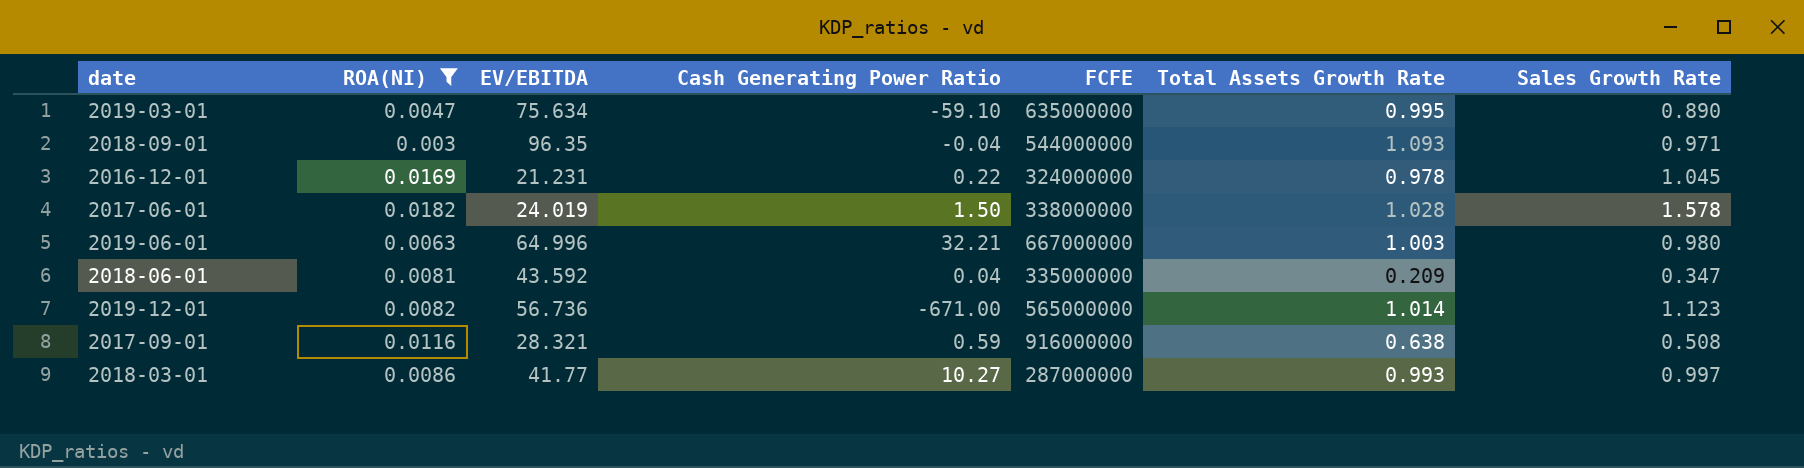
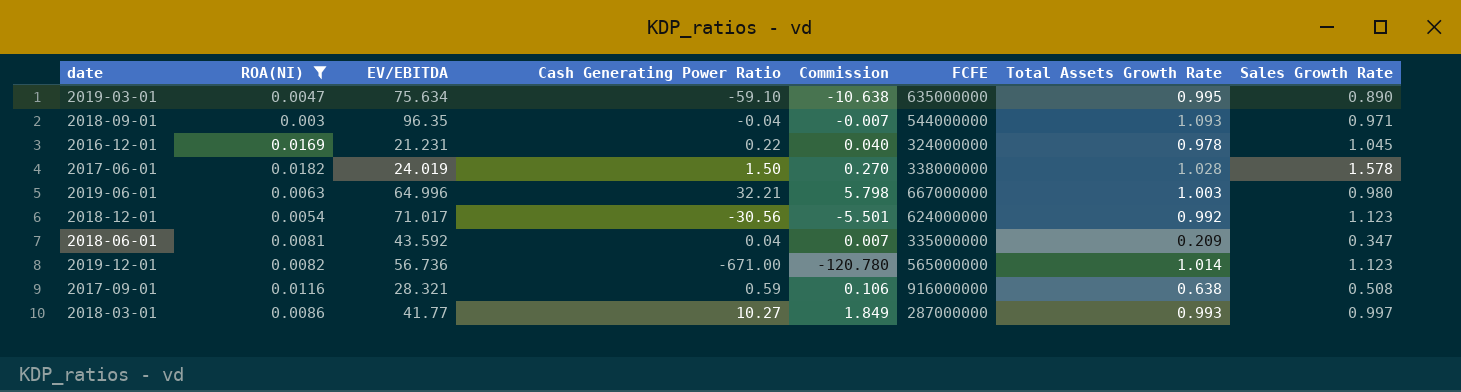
column Commission | formula: none -> [Cash Generating Power Ratio] * 0.18
row 2018-12-01: none -> 0.0054 | 71.017 | -30.56 | -5.501 | 624000000 | 0.992 | 1.123

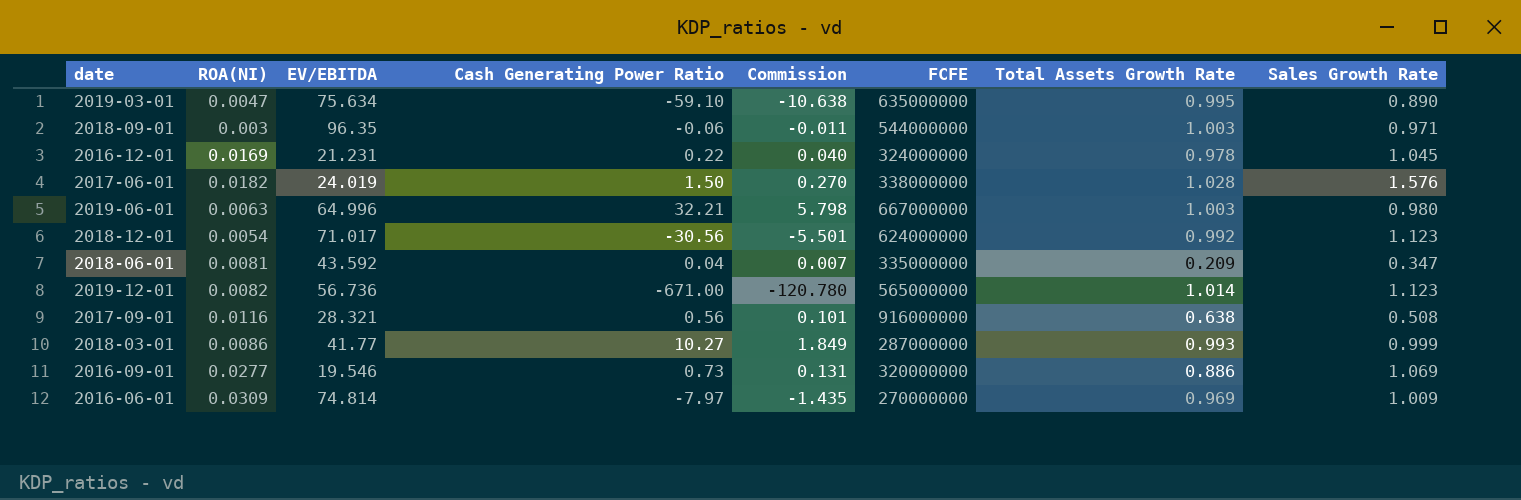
filter: ROA(NI) <= 0.0182 -> none
2018-09-01 | Cash Generating Power Ratio: -0.04 -> -0.06
2018-09-01 | Commission: -0.007 -> -0.011
2018-09-01 | Total Assets Growth Rate: 1.093 -> 1.003
2017-06-01 | Sales Growth Rate: 1.578 -> 1.576
2017-09-01 | Cash Generating Power Ratio: 0.59 -> 0.56
2017-09-01 | Commission: 0.106 -> 0.101
2018-03-01 | Sales Growth Rate: 0.997 -> 0.999

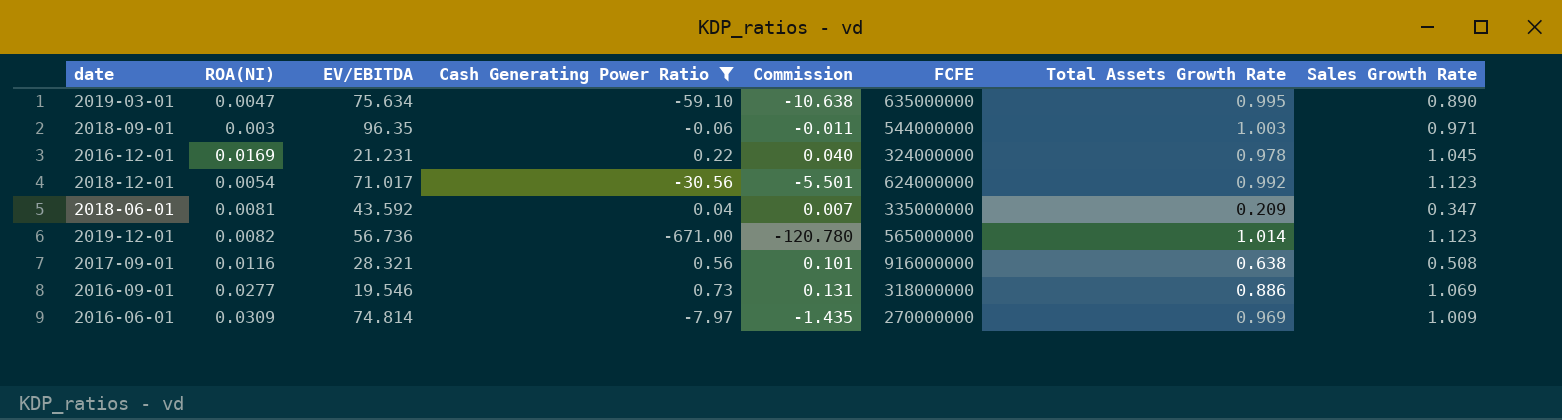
filter: none -> Cash Generating Power Ratio <= 0.73
2016-09-01 | FCFE: 320000000 -> 318000000

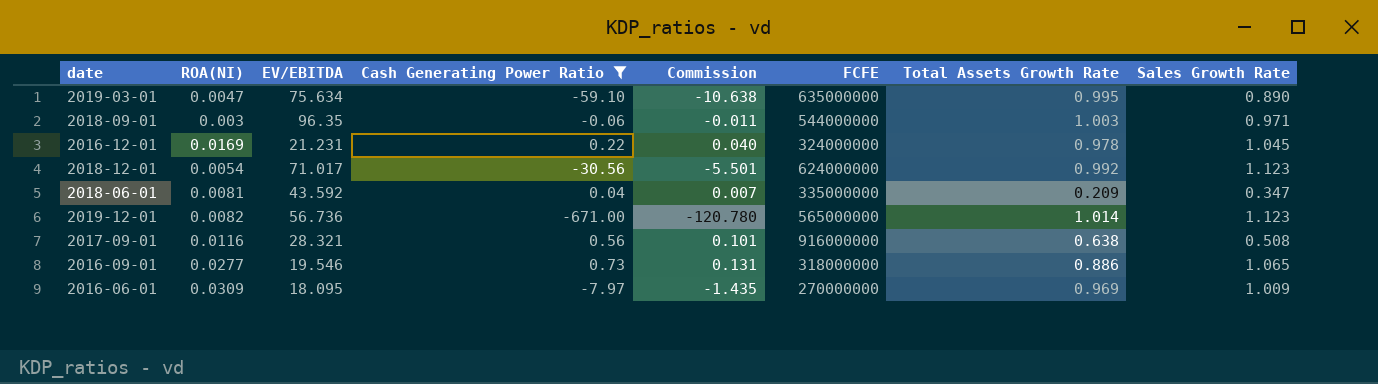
2016-09-01 | Sales Growth Rate: 1.069 -> 1.065
2016-06-01 | EV/EBITDA: 74.814 -> 18.095

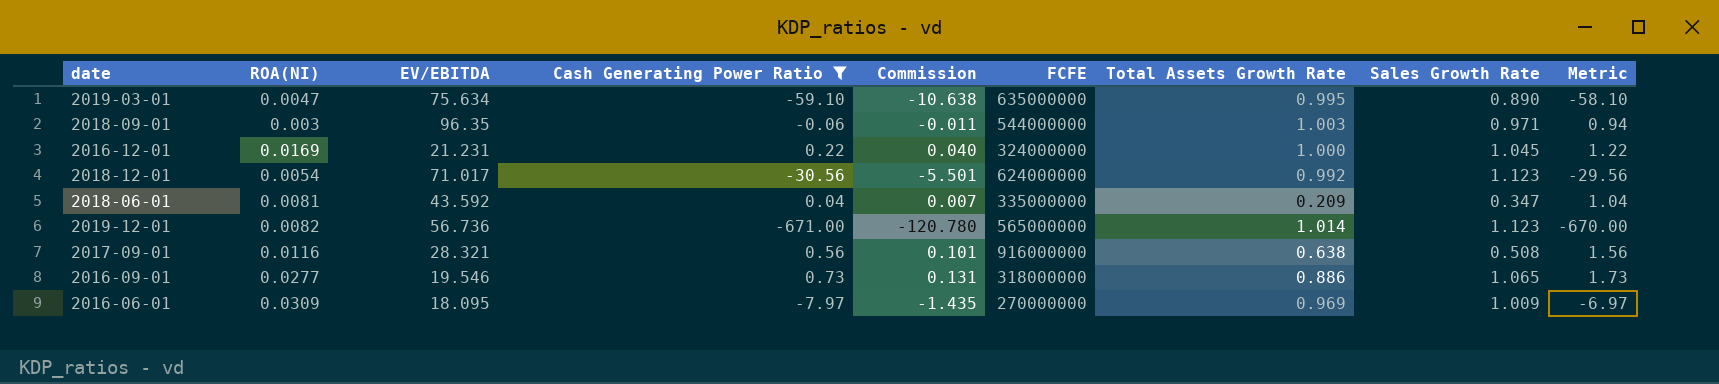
column Metric | formula: none -> [Cash Generating Power Ratio] + 1
2016-12-01 | Total Assets Growth Rate: 0.978 -> 1.000

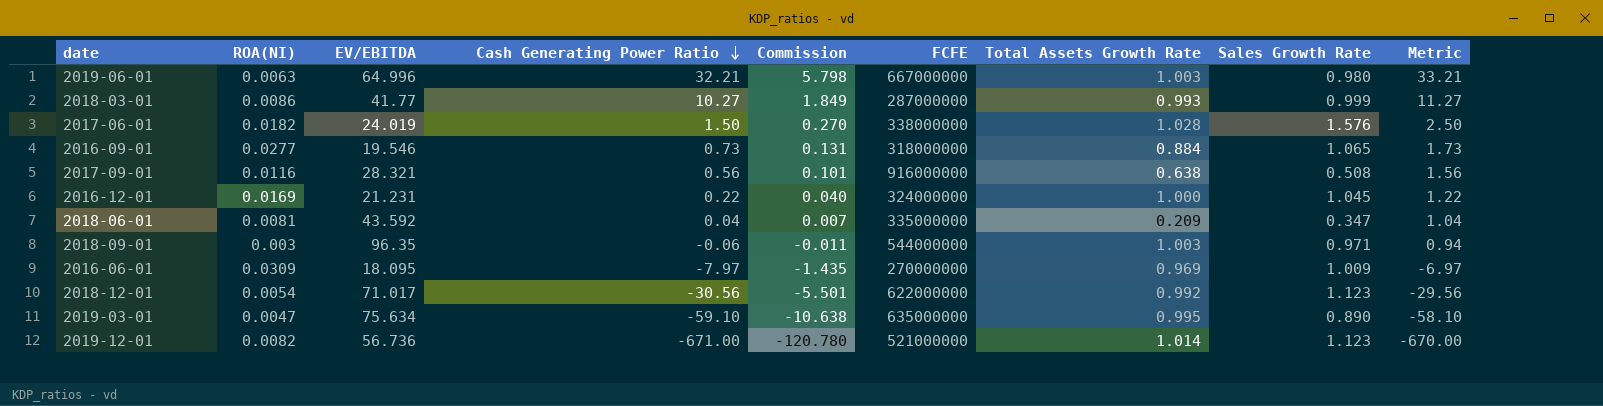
filter: Cash Generating Power Ratio <= 0.73 -> none
row order: none -> Cash Generating Power Ratio descending
2016-09-01 | Total Assets Growth Rate: 0.886 -> 0.884
2018-12-01 | FCFE: 624000000 -> 622000000
2019-12-01 | FCFE: 565000000 -> 521000000

